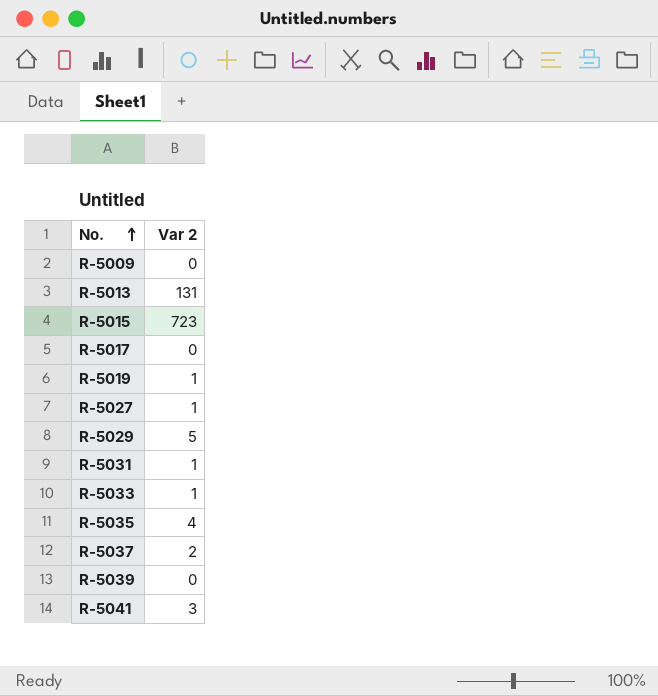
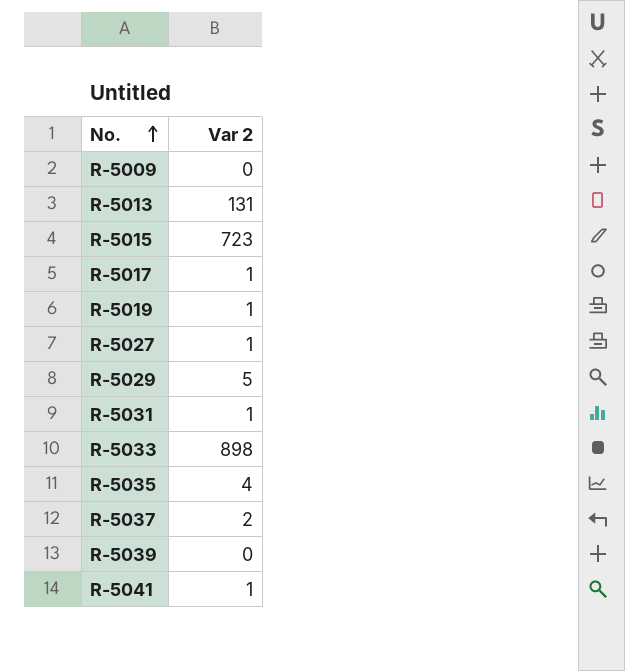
R-5017 | Var 2: 0 -> 1
R-5033 | Var 2: 1 -> 898
R-5041 | Var 2: 3 -> 1

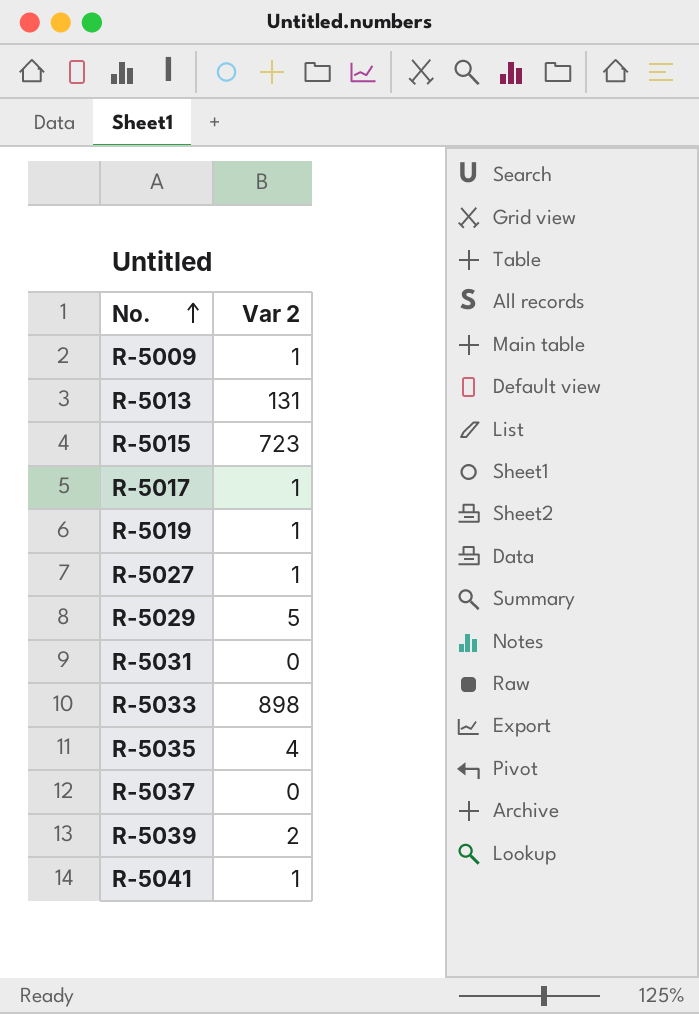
R-5009 | Var 2: 0 -> 1
R-5031 | Var 2: 1 -> 0
R-5037 | Var 2: 2 -> 0
R-5039 | Var 2: 0 -> 2

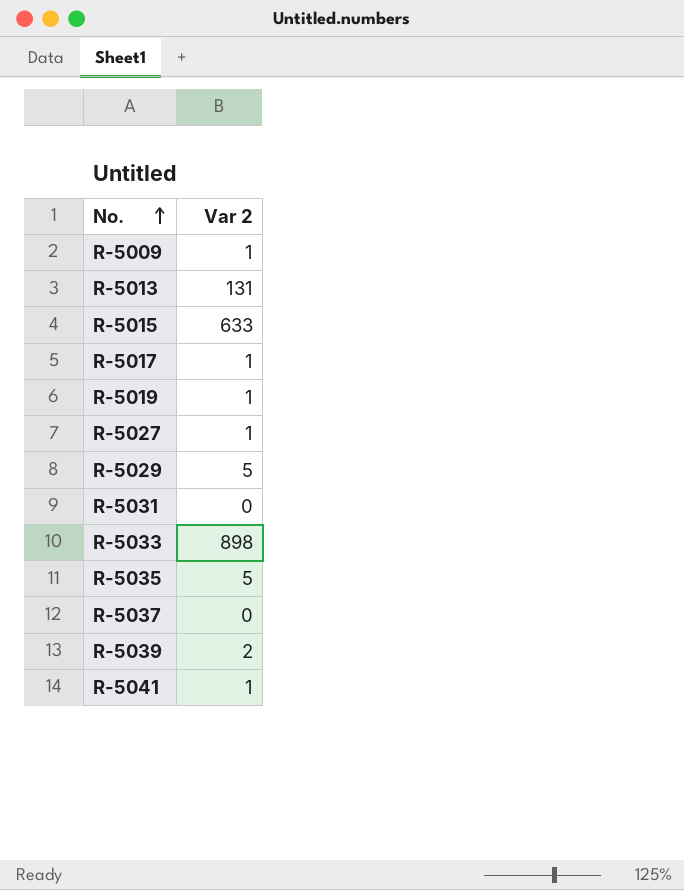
R-5015 | Var 2: 723 -> 633
R-5035 | Var 2: 4 -> 5

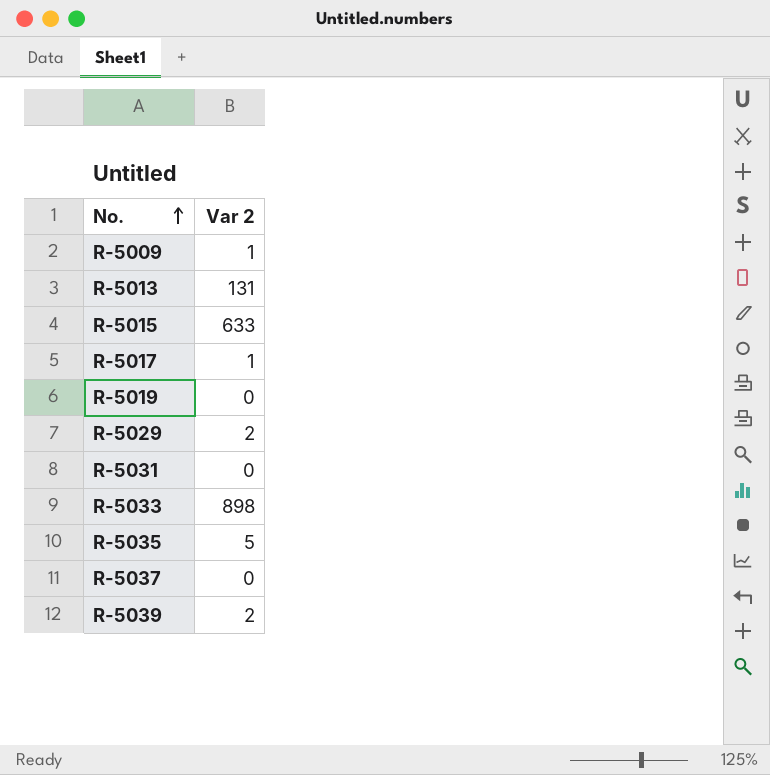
row R-5027: 1 -> none
row R-5041: 1 -> none
R-5019 | Var 2: 1 -> 0
R-5029 | Var 2: 5 -> 2

